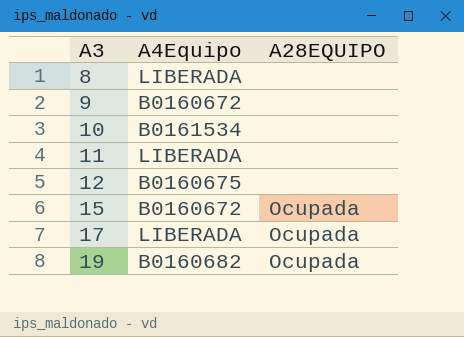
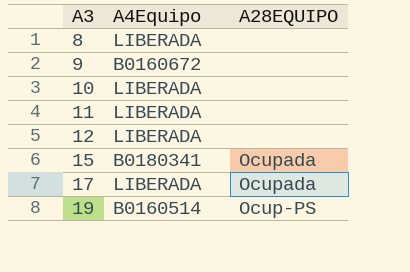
10 | A4Equipo: B0161534 -> LIBERADA
12 | A4Equipo: B0160675 -> LIBERADA
15 | A4Equipo: B0160672 -> B0180341
19 | A4Equipo: B0160682 -> B0160514
19 | A28EQUIPO: Ocupada -> Ocup-PS

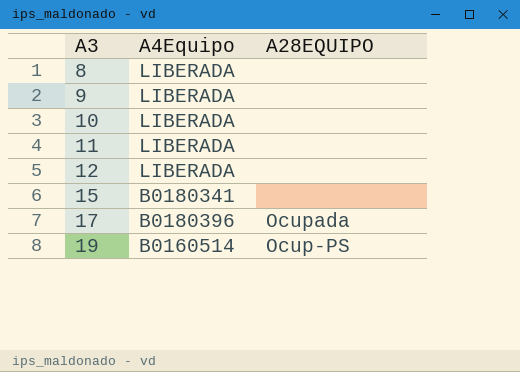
9 | A4Equipo: B0160672 -> LIBERADA
15 | A28EQUIPO: Ocupada -> none
17 | A4Equipo: LIBERADA -> B0180396

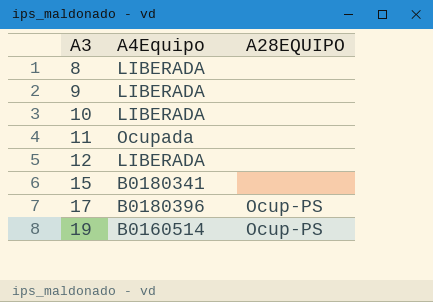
11 | A4Equipo: LIBERADA -> Ocupada
17 | A28EQUIPO: Ocupada -> Ocup-PS

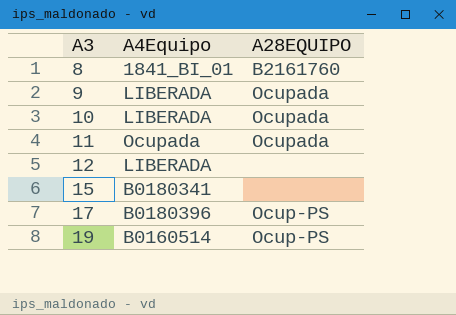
8 | A4Equipo: LIBERADA -> 1841_BI_01
8 | A28EQUIPO: none -> B2161760
9 | A28EQUIPO: none -> Ocupada
10 | A28EQUIPO: none -> Ocupada
11 | A28EQUIPO: none -> Ocupada

